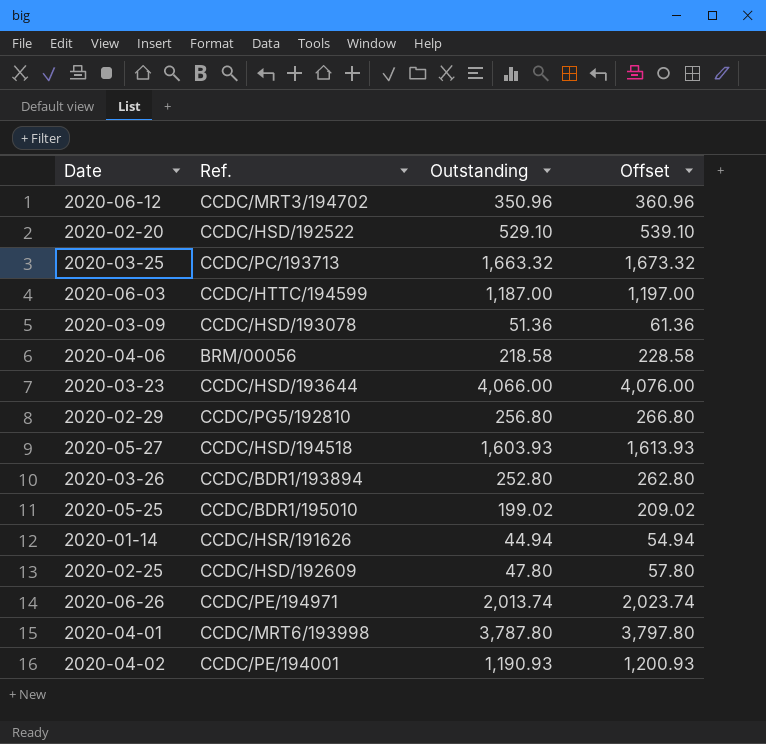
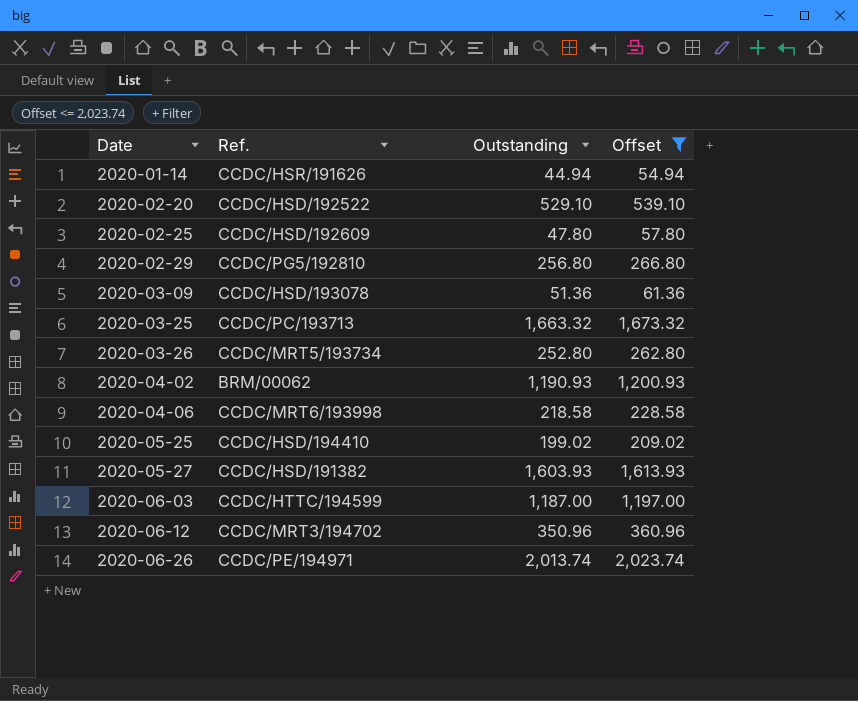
filter: none -> Offset <= 2,023.74
row order: none -> Date ascending
2020-03-26 | Ref.: CCDC/BDR1/193894 -> CCDC/MRT5/193734
2020-04-02 | Ref.: CCDC/PE/194001 -> BRM/00062
2020-04-06 | Ref.: BRM/00056 -> CCDC/MRT6/193998
2020-05-25 | Ref.: CCDC/BDR1/195010 -> CCDC/HSD/194410
2020-05-27 | Ref.: CCDC/HSD/194518 -> CCDC/HSD/191382

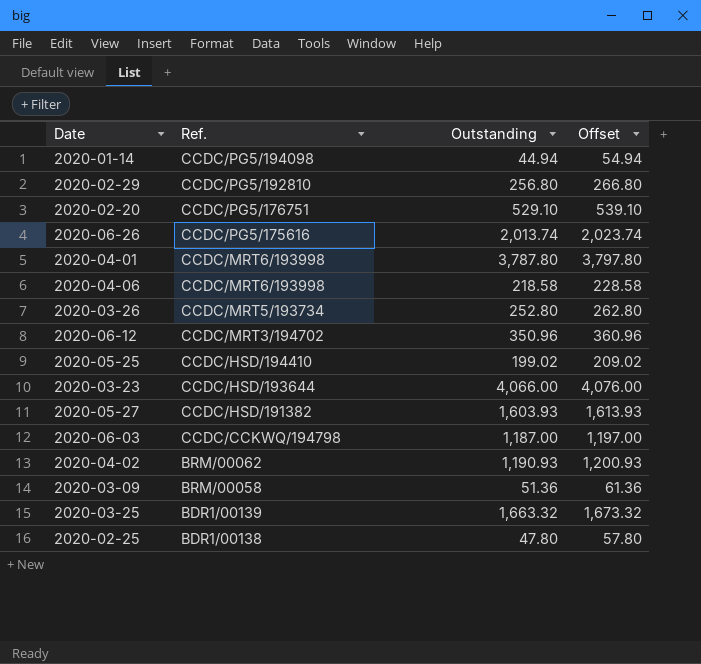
filter: Offset <= 2,023.74 -> none
row order: Date ascending -> Ref. descending
2020-01-14 | Ref.: CCDC/HSR/191626 -> CCDC/PG5/194098
2020-02-20 | Ref.: CCDC/HSD/192522 -> CCDC/PG5/176751
2020-06-26 | Ref.: CCDC/PE/194971 -> CCDC/PG5/175616
2020-06-03 | Ref.: CCDC/HTTC/194599 -> CCDC/CCKWQ/194798
2020-03-09 | Ref.: CCDC/HSD/193078 -> BRM/00058
2020-03-25 | Ref.: CCDC/PC/193713 -> BDR1/00139
2020-02-25 | Ref.: CCDC/HSD/192609 -> BDR1/00138

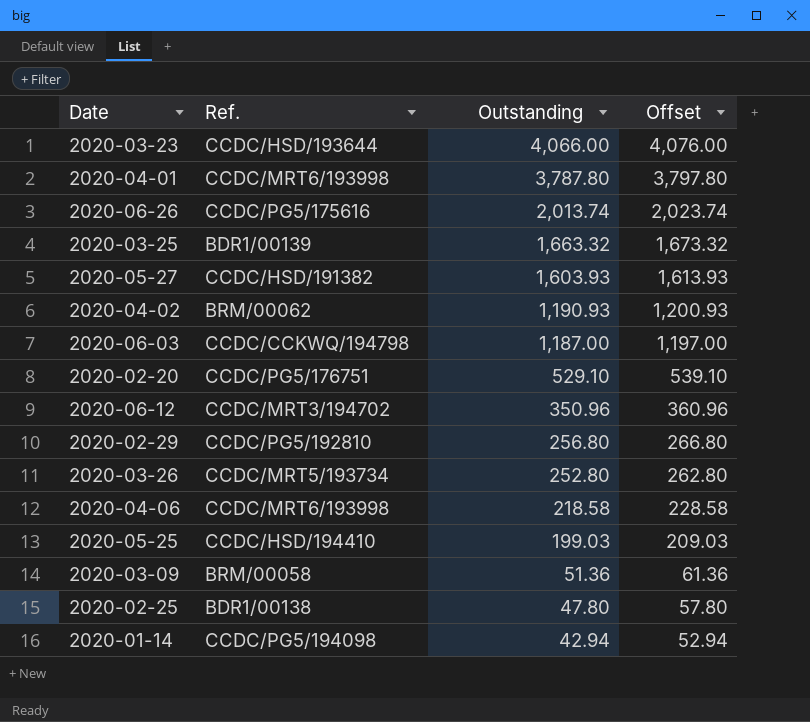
row order: Ref. descending -> Outstanding descending
2020-05-25 | Outstanding: 199.02 -> 199.03
2020-05-25 | Offset: 209.02 -> 209.03
2020-01-14 | Outstanding: 44.94 -> 42.94
2020-01-14 | Offset: 54.94 -> 52.94

